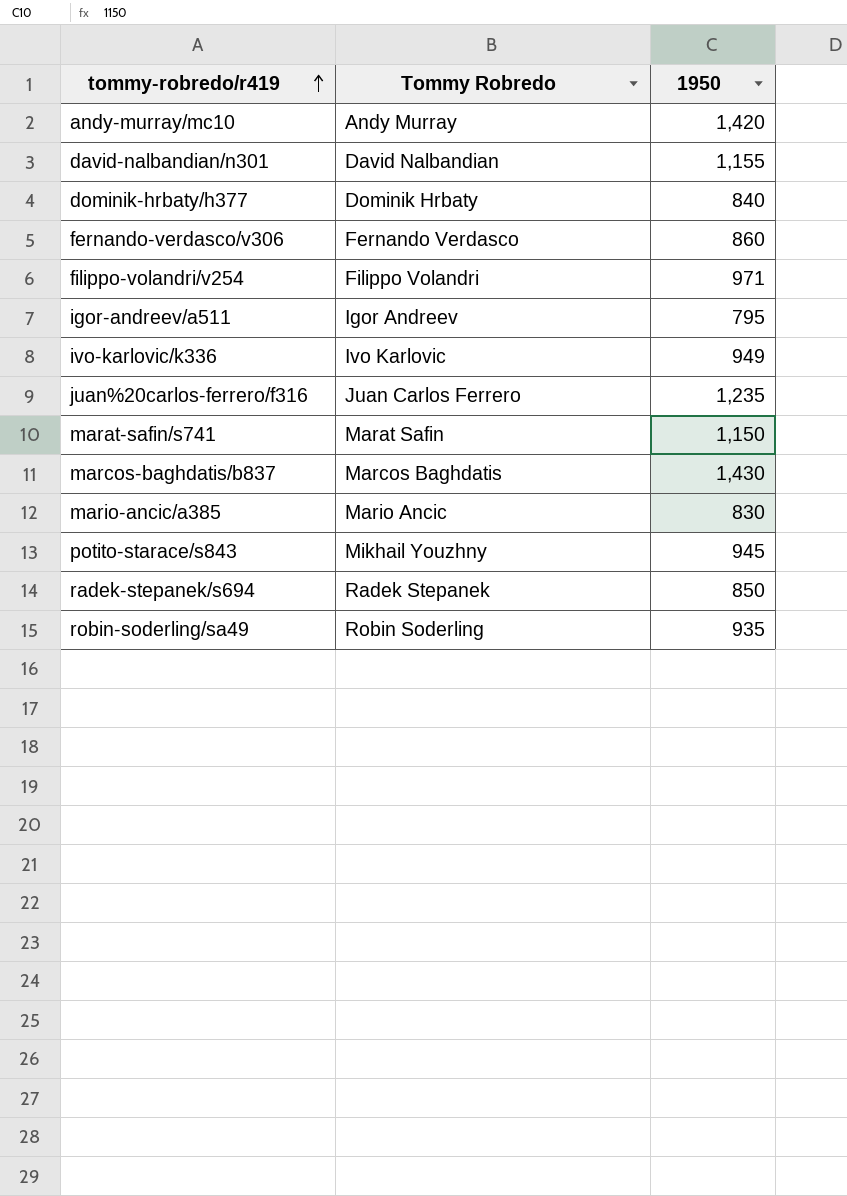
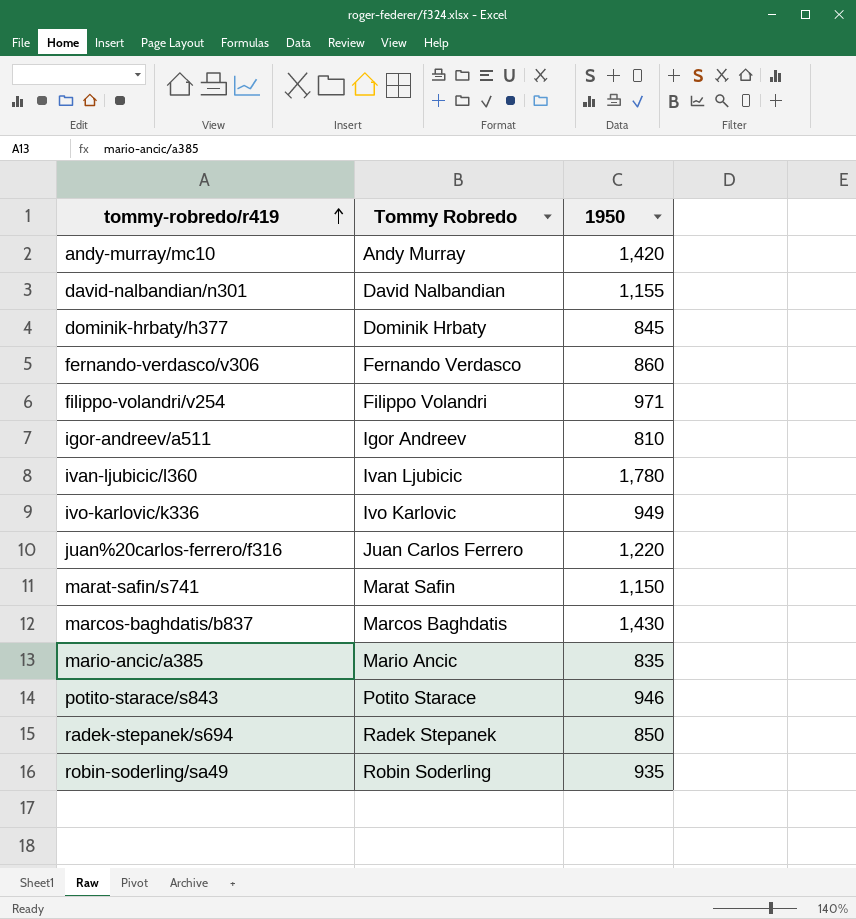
dominik-hrbaty/h377 | 1950: 840 -> 845
igor-andreev/a511 | 1950: 795 -> 810
row ivan-ljubicic/l360: none -> Ivan Ljubicic | 1,780
juan%20carlos-ferrero/f316 | 1950: 1,235 -> 1,220
mario-ancic/a385 | 1950: 830 -> 835
potito-starace/s843 | Tommy Robredo: Mikhail Youzhny -> Potito Starace
potito-starace/s843 | 1950: 945 -> 946

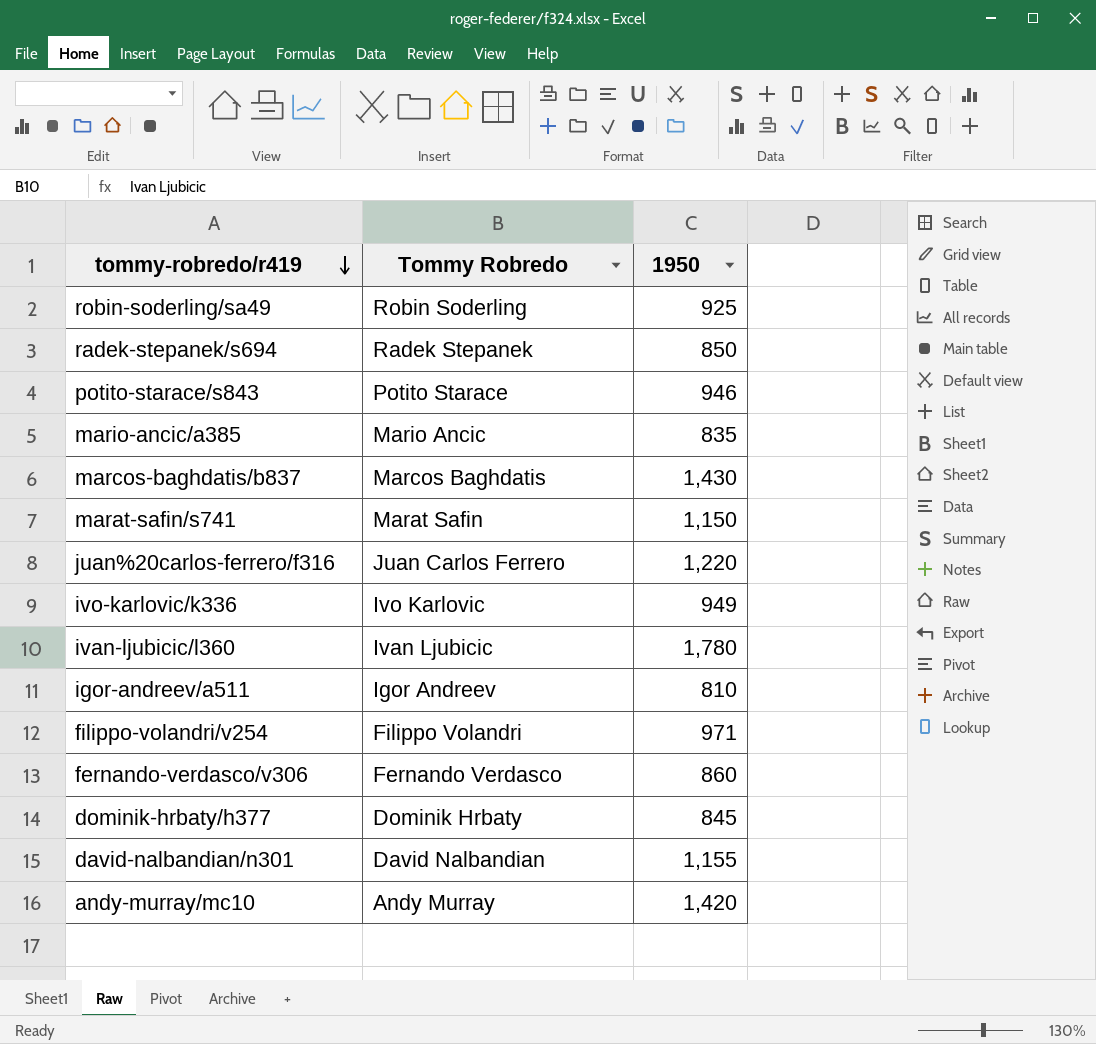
row order: tommy-robredo/r419 ascending -> tommy-robredo/r419 descending
robin-soderling/sa49 | 1950: 935 -> 925

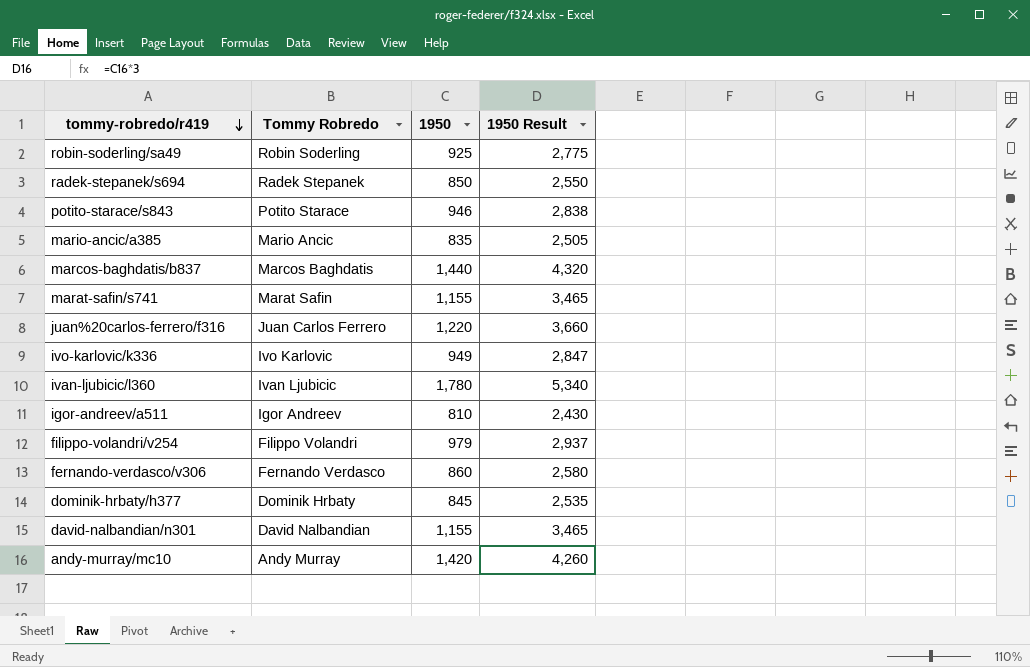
column 1950 Result | formula: none -> [1950] * 3
marcos-baghdatis/b837 | 1950: 1,430 -> 1,440
marat-safin/s741 | 1950: 1,150 -> 1,155
filippo-volandri/v254 | 1950: 971 -> 979

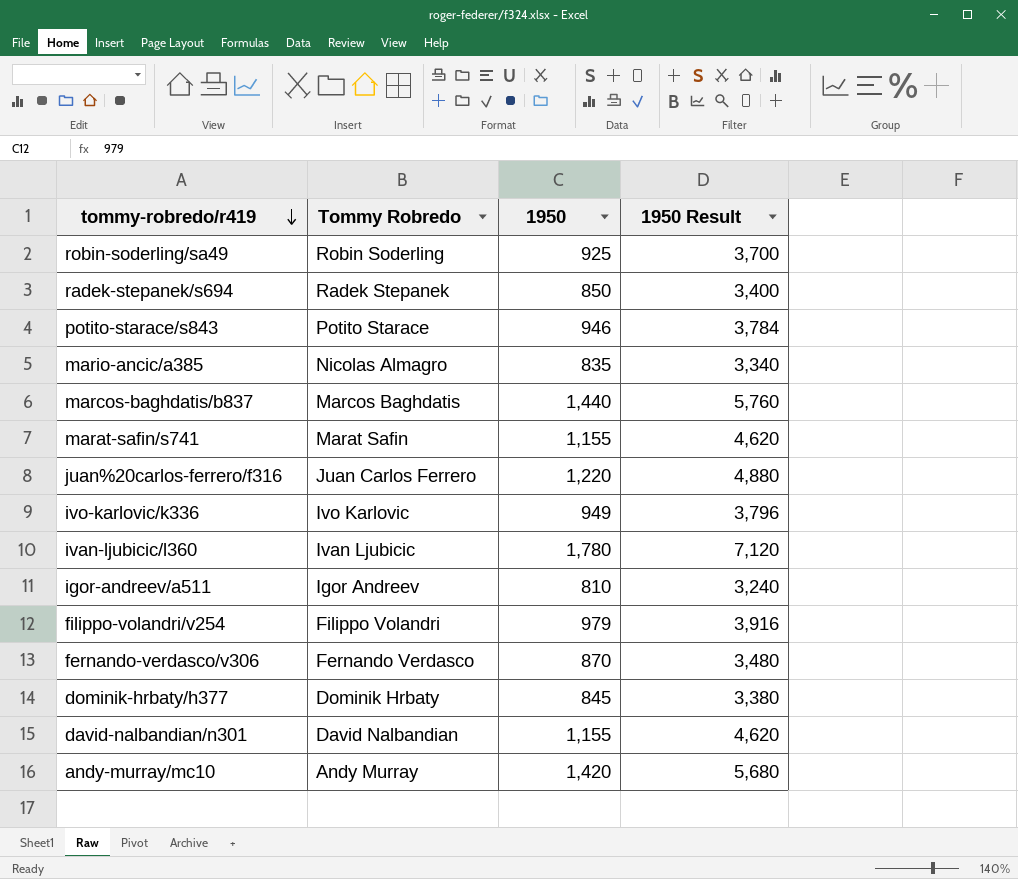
column 1950 Result | formula: [1950] * 3 -> [1950] * 4
mario-ancic/a385 | Tommy Robredo: Mario Ancic -> Nicolas Almagro
fernando-verdasco/v306 | 1950: 860 -> 870

